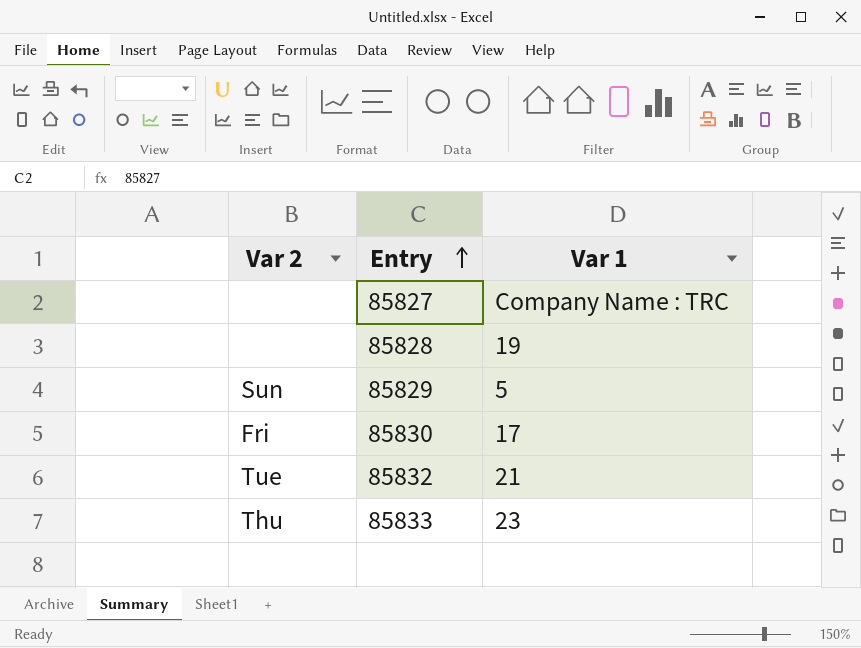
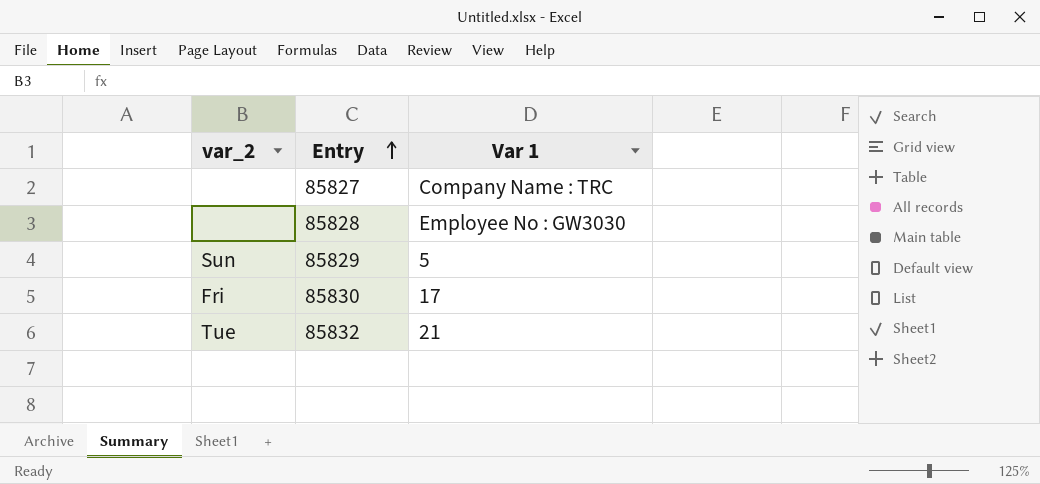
column name: Var 2 -> var_2
row 85833: Thu | 23 -> none
85828 | Var 1: 19 -> Employee No : GW3030

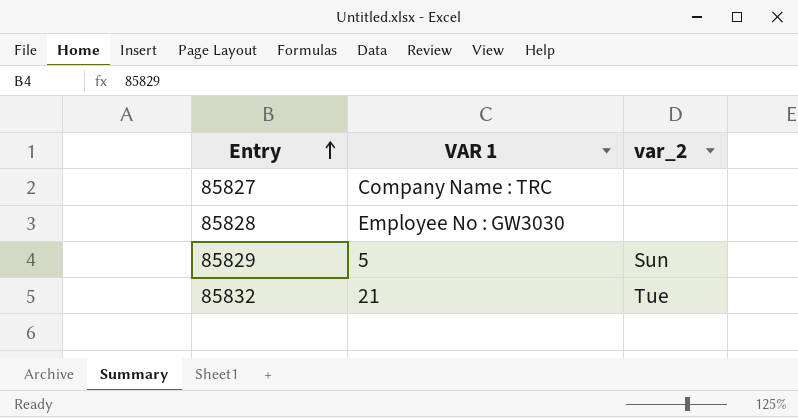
column name: Var 1 -> VAR 1
column var_2 | position: 1 -> 3
row 85830: Fri | 17 -> none

